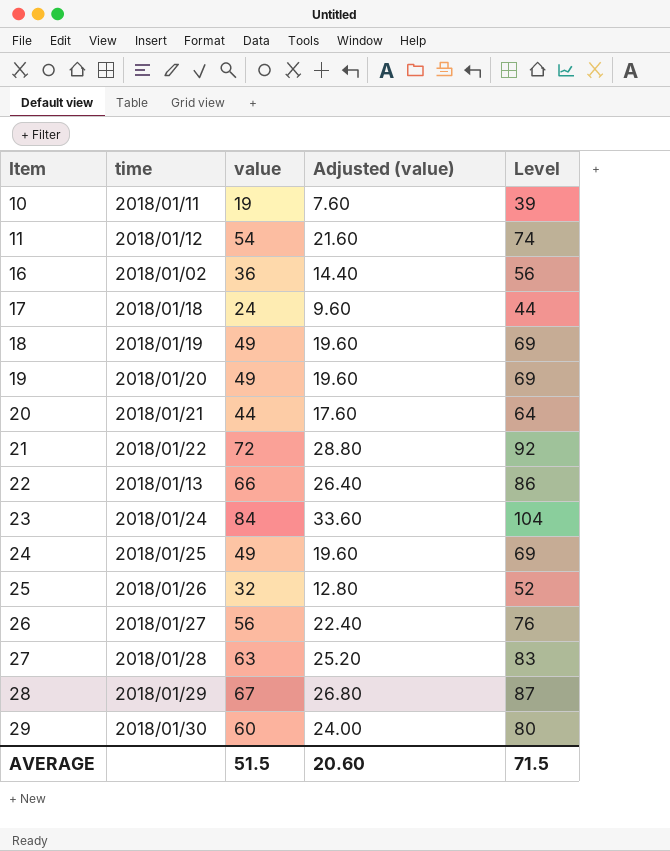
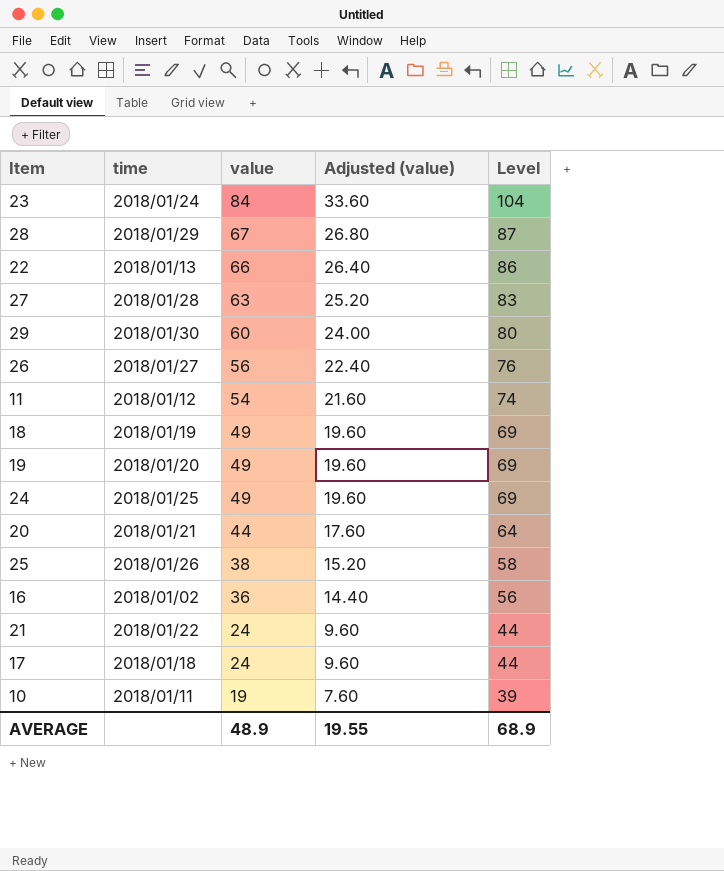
row order: Item ascending -> value descending
25 | value: 32 -> 38
25 | Adjusted (value): 12.80 -> 15.20
25 | Level: 52 -> 58
21 | value: 72 -> 24
21 | Adjusted (value): 28.80 -> 9.60
21 | Level: 92 -> 44
AVERAGE | value: 51.5 -> 48.9
AVERAGE | Adjusted (value): 20.60 -> 19.55
AVERAGE | Level: 71.5 -> 68.9

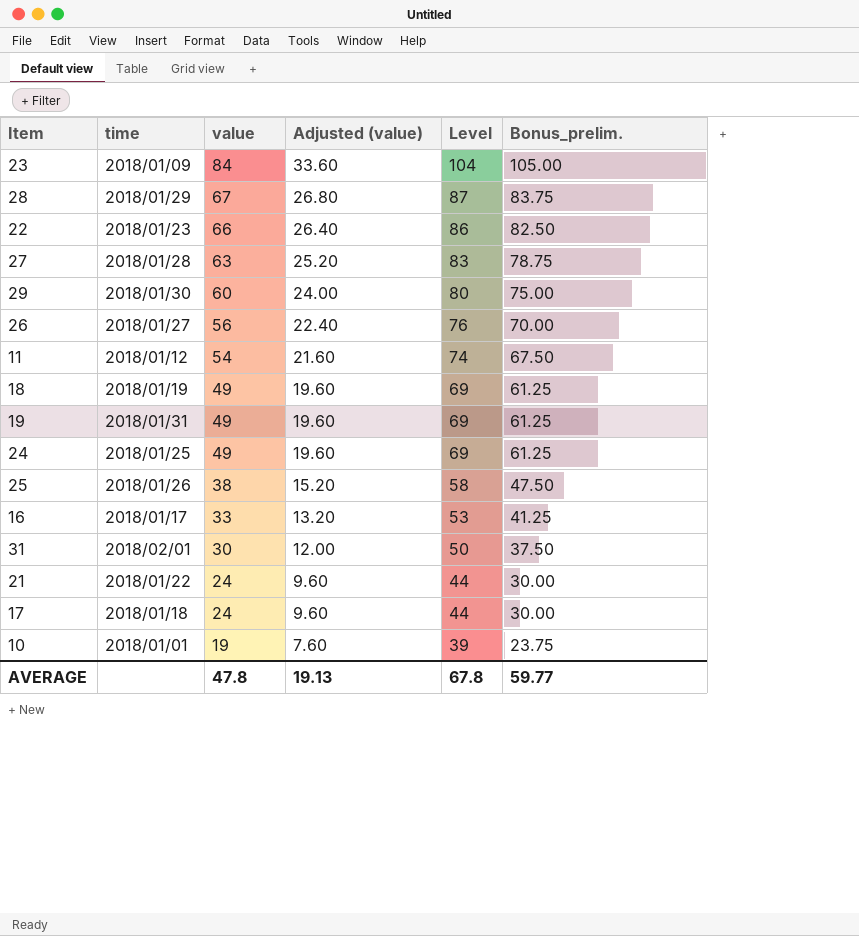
column Bonus_prelim. | formula: none -> [value] * 1.25
row 20: 2018/01/21 | 44 | 17.60 | 64 -> none
23 | time: 2018/01/24 -> 2018/01/09
22 | time: 2018/01/13 -> 2018/01/23
19 | time: 2018/01/20 -> 2018/01/31
16 | time: 2018/01/02 -> 2018/01/17
16 | value: 36 -> 33
16 | Adjusted (value): 14.40 -> 13.20
16 | Level: 56 -> 53
row 31: none -> 2018/02/01 | 30 | 12.00 | 50 | 37.50
10 | time: 2018/01/11 -> 2018/01/01
AVERAGE | value: 48.9 -> 47.8
AVERAGE | Adjusted (value): 19.55 -> 19.13
AVERAGE | Level: 68.9 -> 67.8

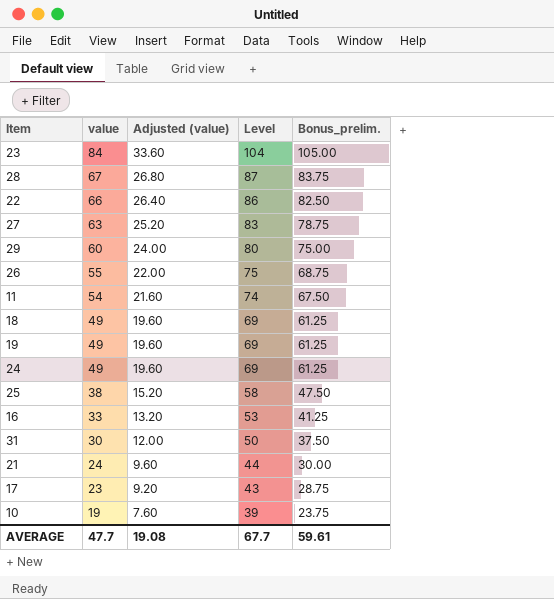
column time | position: 2 -> none
26 | value: 56 -> 55
26 | Adjusted (value): 22.40 -> 22.00
26 | Level: 76 -> 75
26 | Bonus_prelim.: 70.00 -> 68.75
17 | value: 24 -> 23
17 | Adjusted (value): 9.60 -> 9.20
17 | Level: 44 -> 43
17 | Bonus_prelim.: 30.00 -> 28.75
AVERAGE | value: 47.8 -> 47.7
AVERAGE | Adjusted (value): 19.13 -> 19.08
AVERAGE | Level: 67.8 -> 67.7
AVERAGE | Bonus_prelim.: 59.77 -> 59.61

